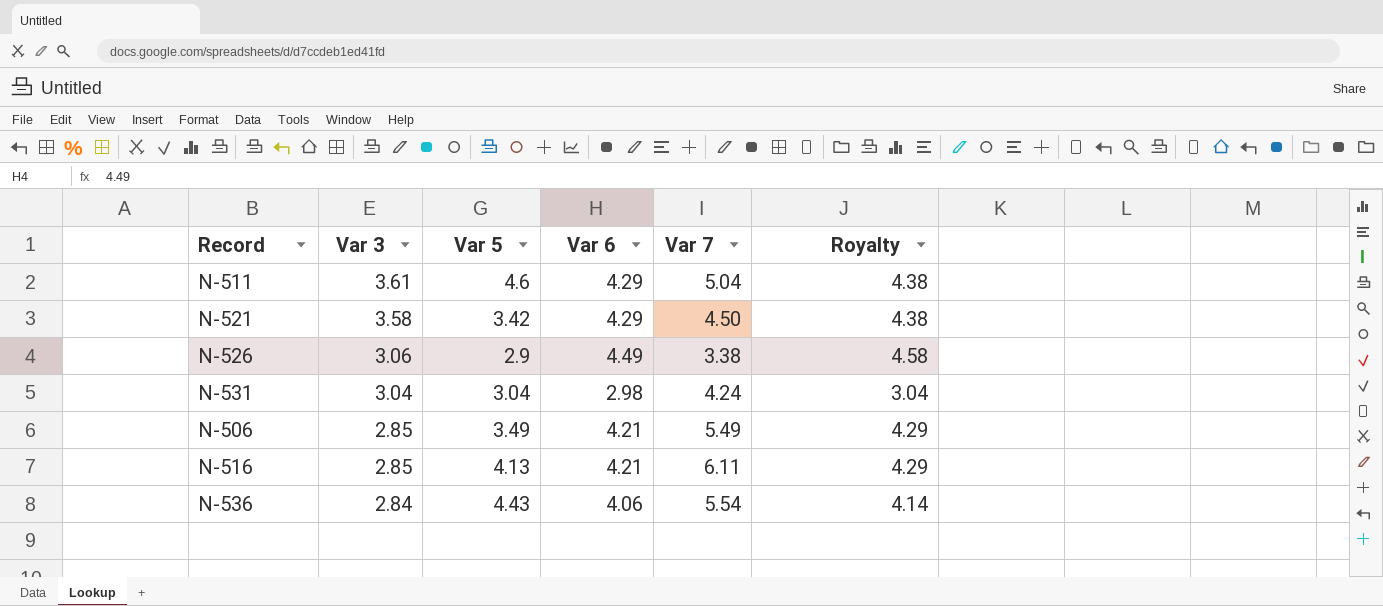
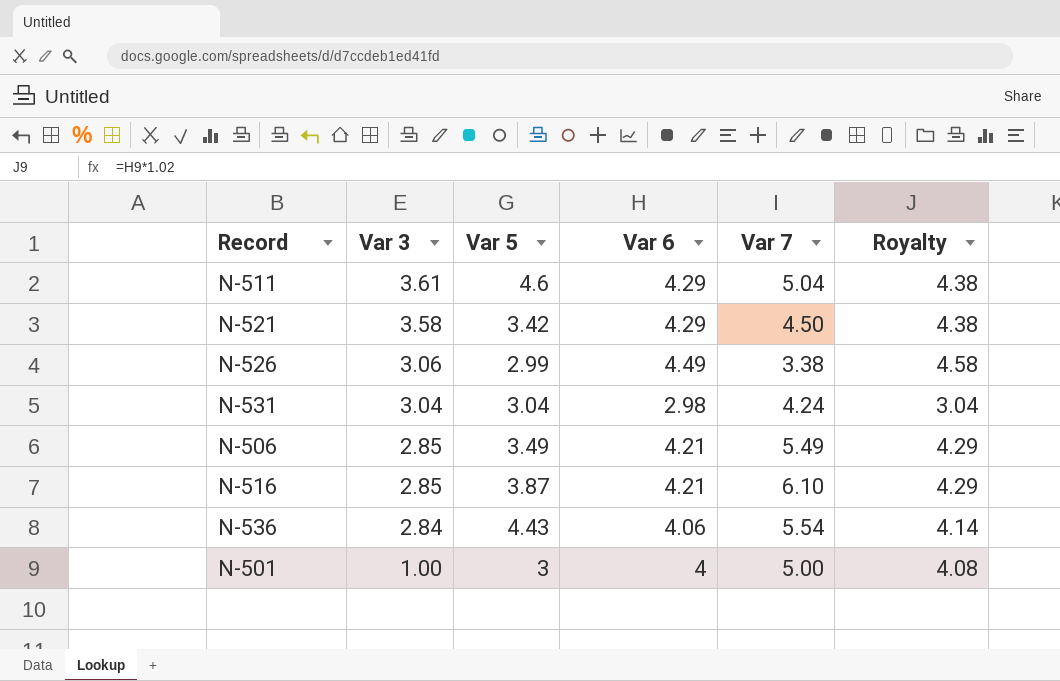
N-526 | Var 5: 2.9 -> 2.99
N-516 | Var 5: 4.13 -> 3.87
N-516 | Var 7: 6.11 -> 6.10
row N-501: none -> 1.00 | 3 | 4 | 5.00 | 4.08

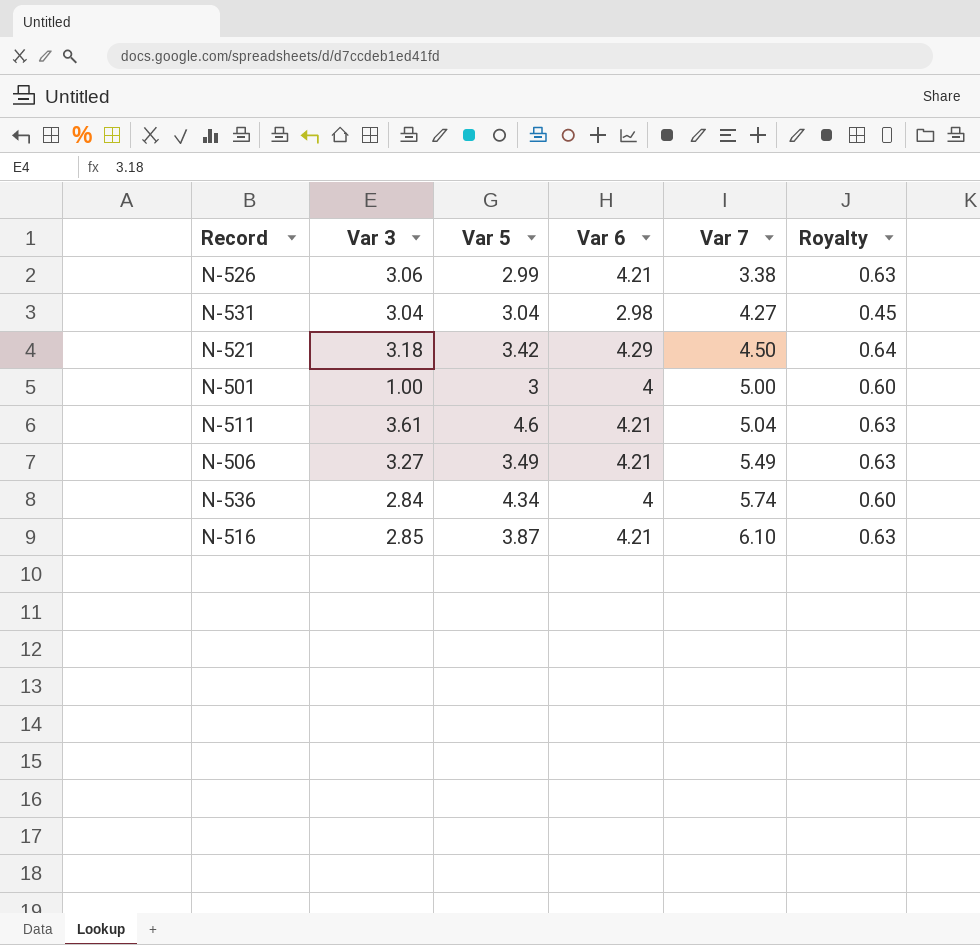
row order: Var 3 descending -> Var 7 ascending
column Royalty | formula: [Var 6] * 1.02 -> [Var 6] * 0.15
N-526 | Var 6: 4.49 -> 4.21
N-531 | Var 7: 4.24 -> 4.27
N-521 | Var 3: 3.58 -> 3.18
N-511 | Var 6: 4.29 -> 4.21
N-506 | Var 3: 2.85 -> 3.27
N-536 | Var 5: 4.43 -> 4.34
N-536 | Var 6: 4.06 -> 4
N-536 | Var 7: 5.54 -> 5.74

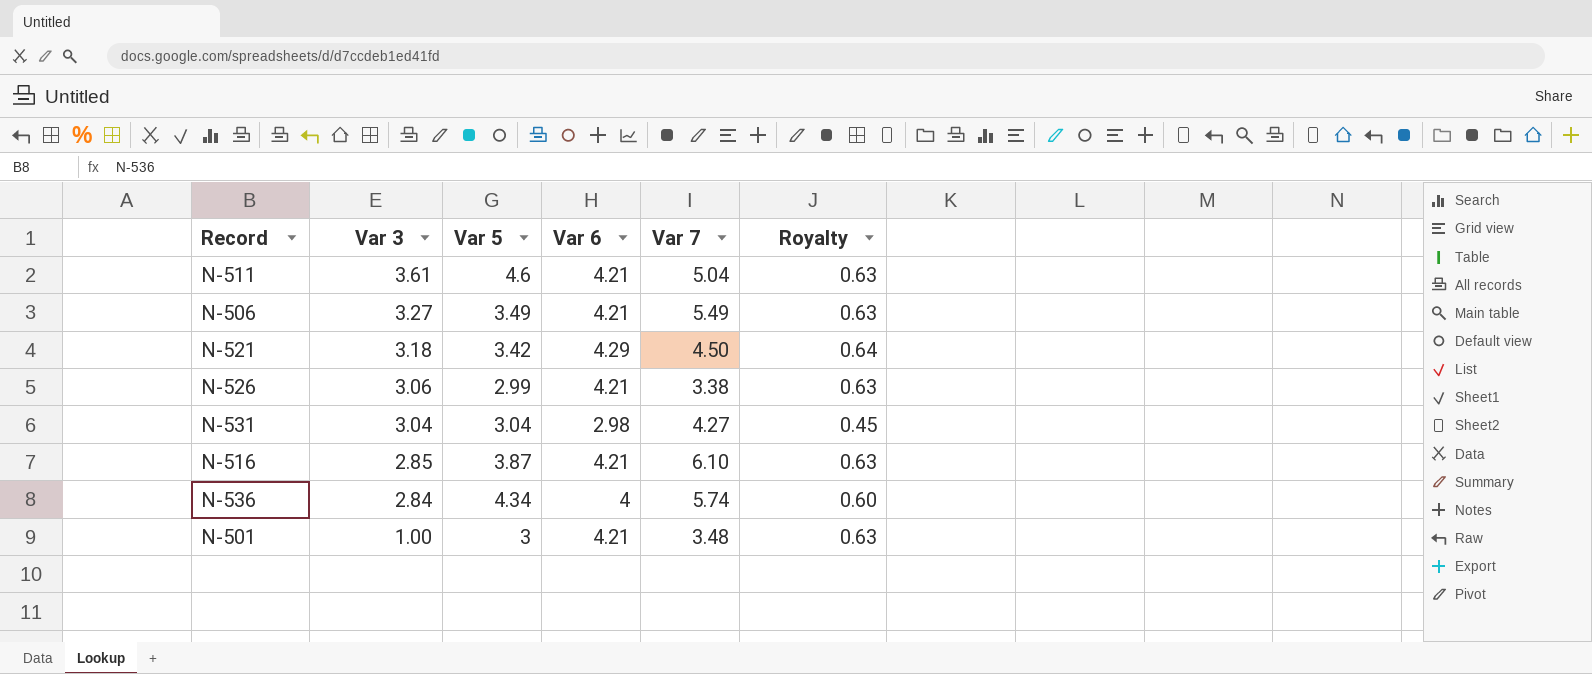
row order: Var 7 ascending -> Var 3 descending
N-501 | Var 6: 4 -> 4.21
N-501 | Var 7: 5.00 -> 3.48
N-501 | Royalty: 0.60 -> 0.63

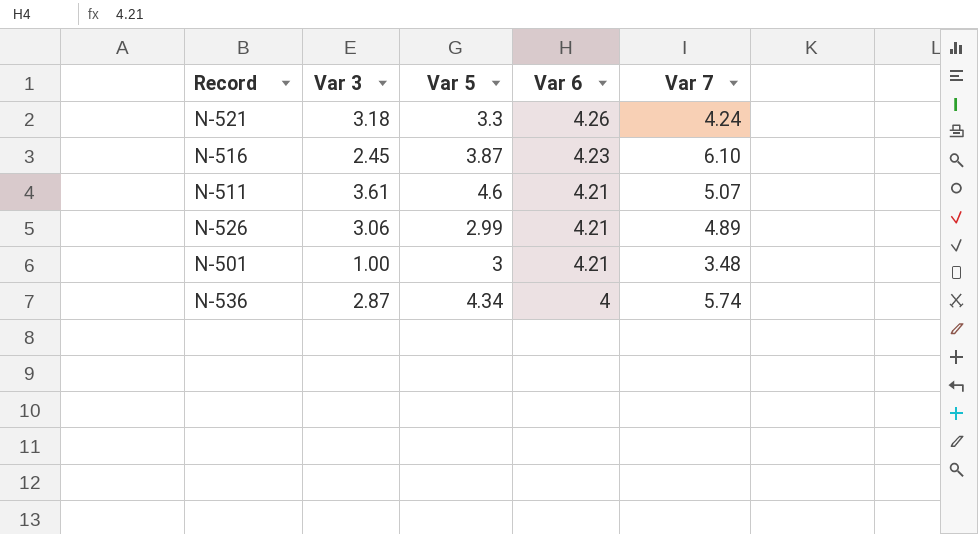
row order: Var 3 descending -> Var 6 descending
column Royalty | formula: [Var 6] * 0.15 -> none
row N-506: 3.27 | 3.49 | 4.21 | 5.49 | 0.63 -> none
row N-531: 3.04 | 3.04 | 2.98 | 4.27 | 0.45 -> none
N-521 | Var 5: 3.42 -> 3.3
N-521 | Var 6: 4.29 -> 4.26
N-521 | Var 7: 4.50 -> 4.24
N-516 | Var 3: 2.85 -> 2.45
N-516 | Var 6: 4.21 -> 4.23
N-511 | Var 7: 5.04 -> 5.07
N-526 | Var 7: 3.38 -> 4.89
N-536 | Var 3: 2.84 -> 2.87

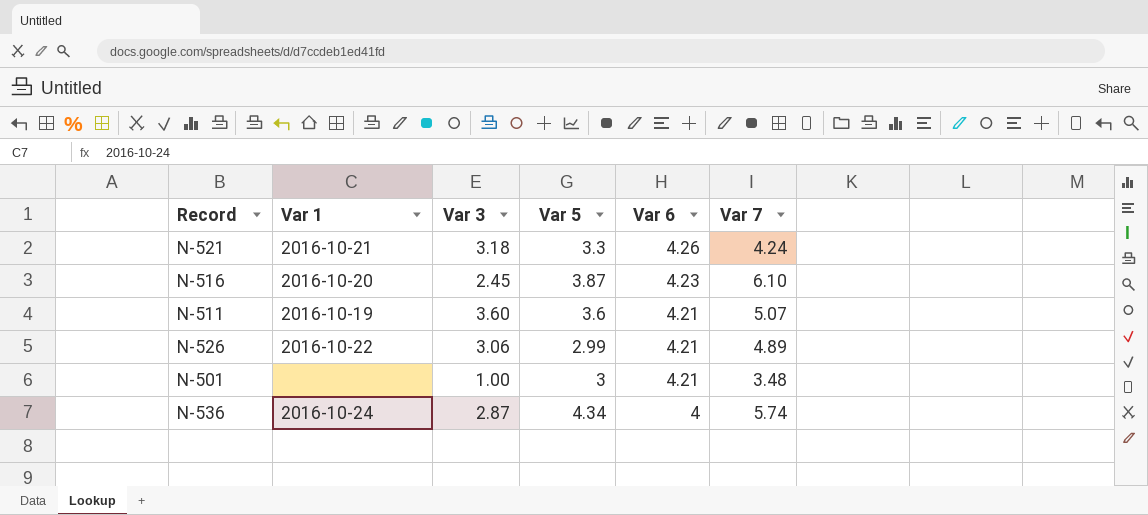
column Var 1 | position: none -> 2
N-511 | Var 3: 3.61 -> 3.60
N-511 | Var 5: 4.6 -> 3.6

